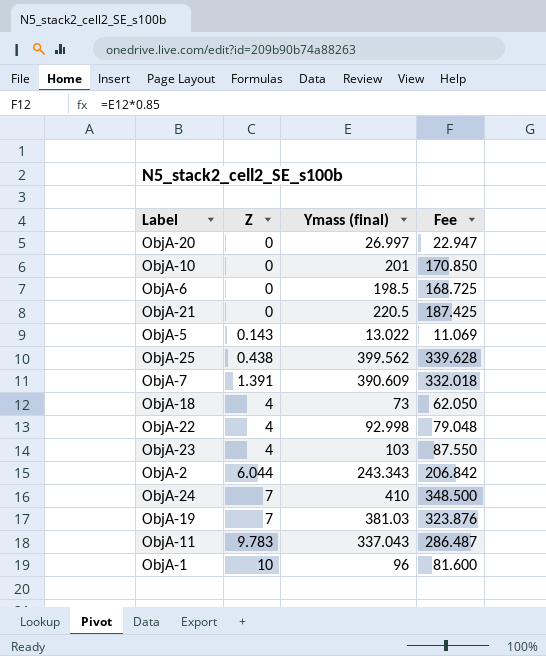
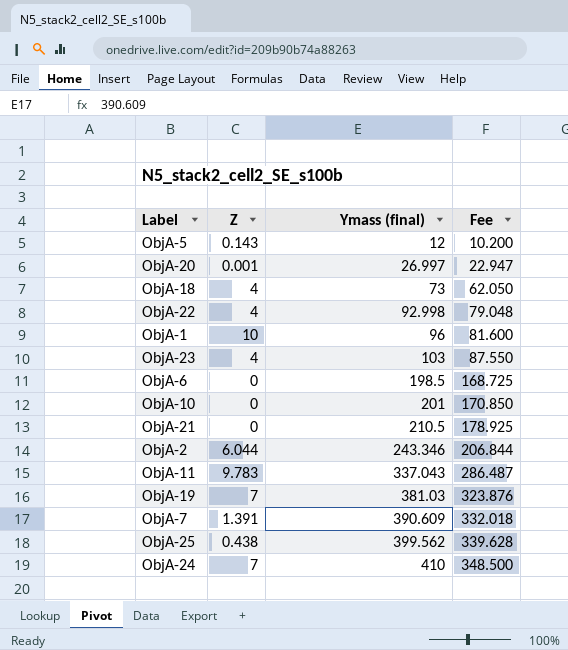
row order: Z ascending -> Ymass (final) ascending
ObjA-5 | Ymass (final): 13.022 -> 12
ObjA-5 | Fee: 11.069 -> 10.200
ObjA-20 | Z: 0 -> 0.001
ObjA-21 | Ymass (final): 220.5 -> 210.5
ObjA-21 | Fee: 187.425 -> 178.925
ObjA-2 | Ymass (final): 243.343 -> 243.346
ObjA-2 | Fee: 206.842 -> 206.844

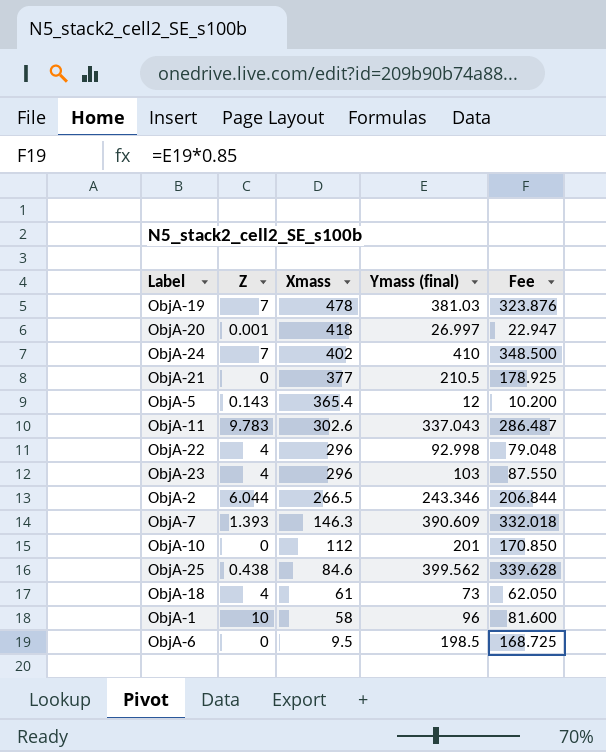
row order: Ymass (final) ascending -> Xmass descending
column Xmass | position: none -> 3
ObjA-7 | Z: 1.391 -> 1.393

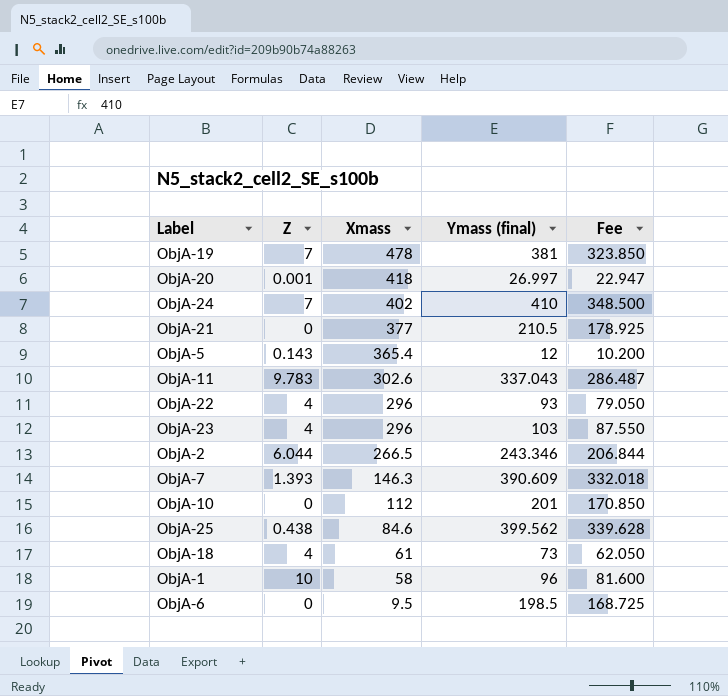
ObjA-19 | Ymass (final): 381.03 -> 381
ObjA-19 | Fee: 323.876 -> 323.850
ObjA-22 | Ymass (final): 92.998 -> 93
ObjA-22 | Fee: 79.048 -> 79.050

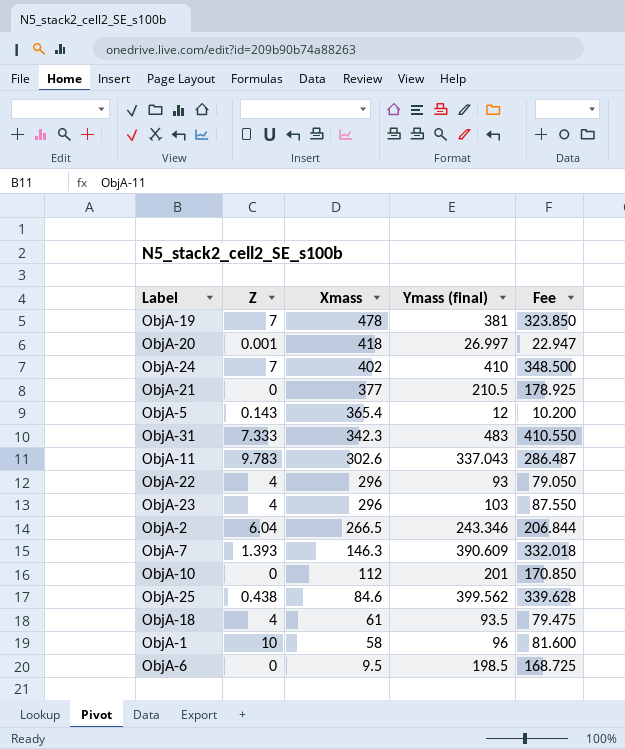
row ObjA-31: none -> 7.333 | 342.3 | 483 | 410.550
ObjA-2 | Z: 6.044 -> 6.04
ObjA-18 | Ymass (final): 73 -> 93.5
ObjA-18 | Fee: 62.050 -> 79.475

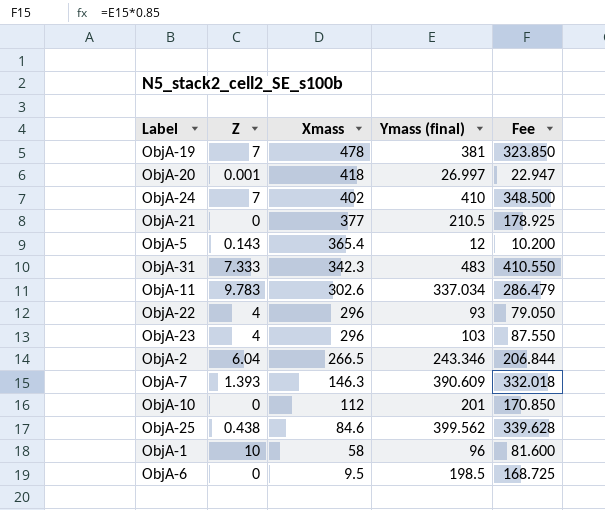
row ObjA-18: 4 | 61 | 93.5 | 79.475 -> none
ObjA-11 | Ymass (final): 337.043 -> 337.034
ObjA-11 | Fee: 286.487 -> 286.479

